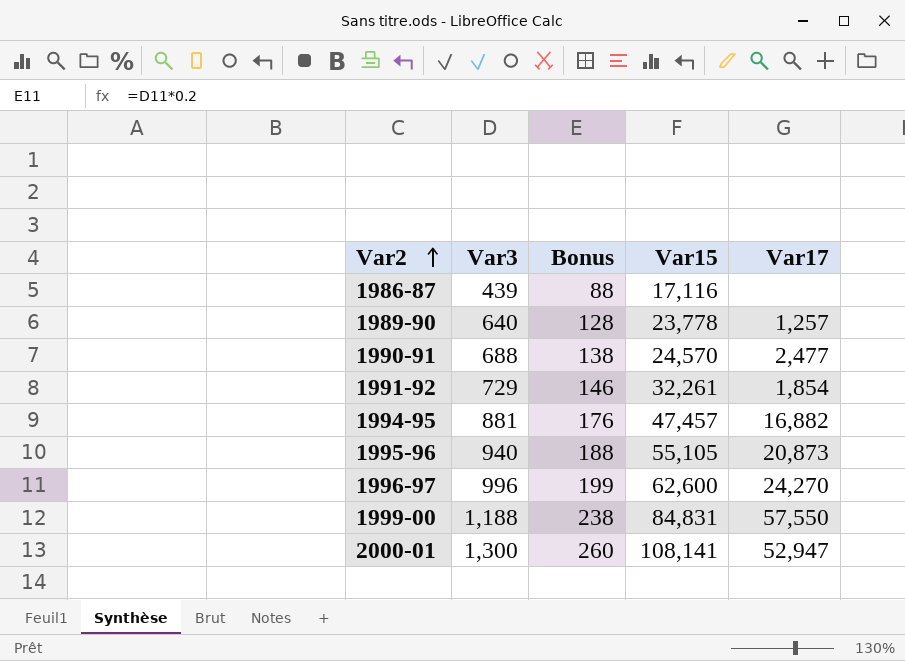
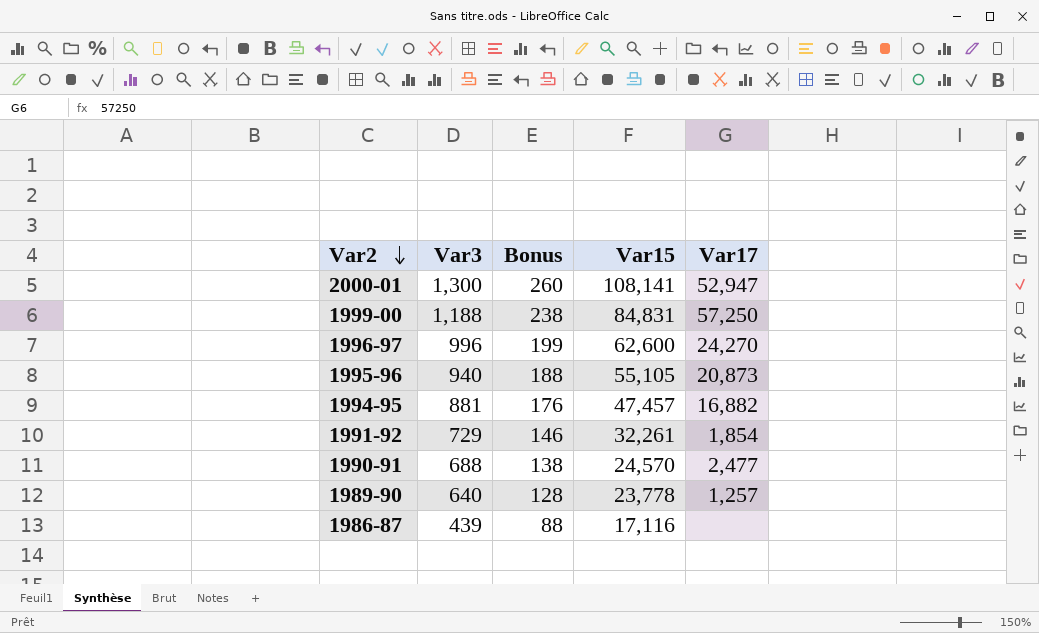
row order: Var2 ascending -> Var2 descending
1999-00 | Var17: 57,550 -> 57,250

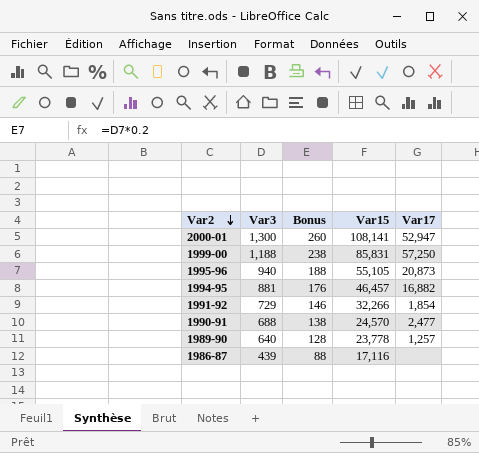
row 1996-97: 996 | 199 | 62,600 | 24,270 -> none
1999-00 | Var15: 84,831 -> 85,831
1994-95 | Var15: 47,457 -> 46,457
1991-92 | Var15: 32,261 -> 32,266

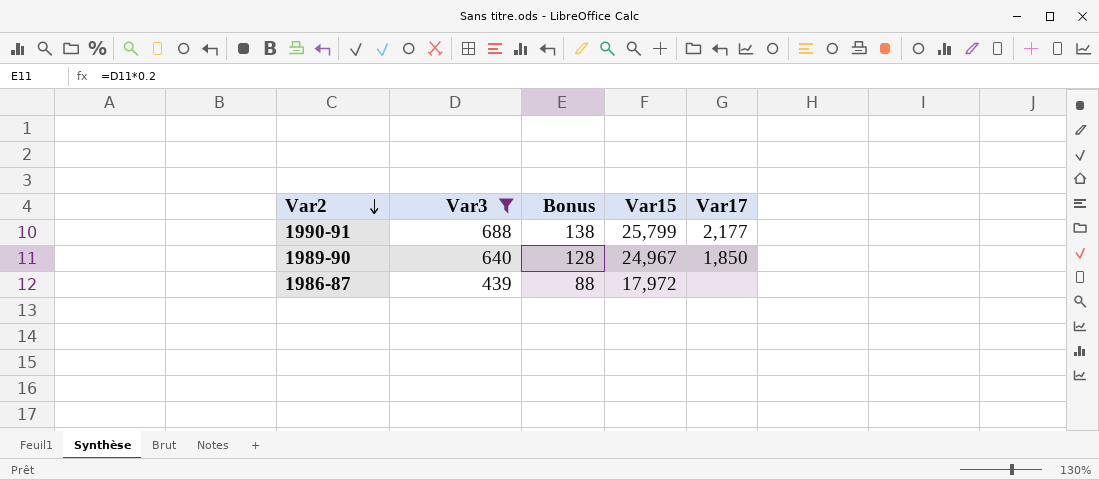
filter: none -> Var3 <= 688
1990-91 | Var15: 24,570 -> 25,799
1990-91 | Var17: 2,477 -> 2,177
1989-90 | Var15: 23,778 -> 24,967
1989-90 | Var17: 1,257 -> 1,850
1986-87 | Var15: 17,116 -> 17,972

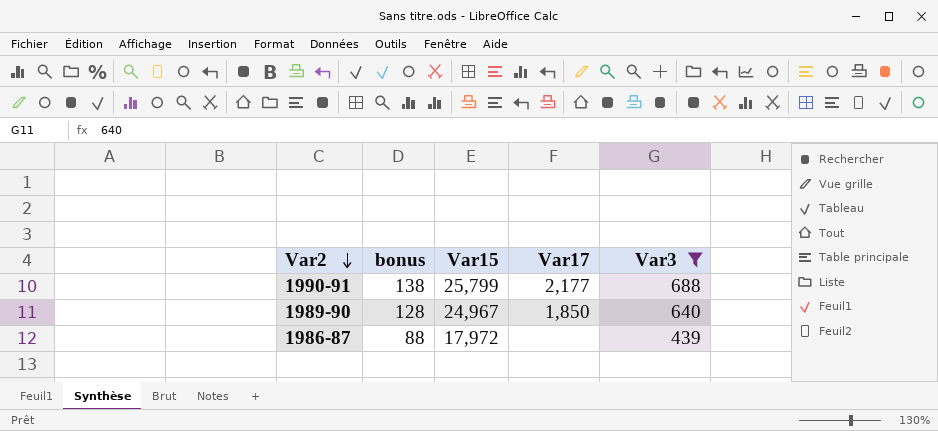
column name: Bonus -> bonus
column Var3 | position: 2 -> 5

